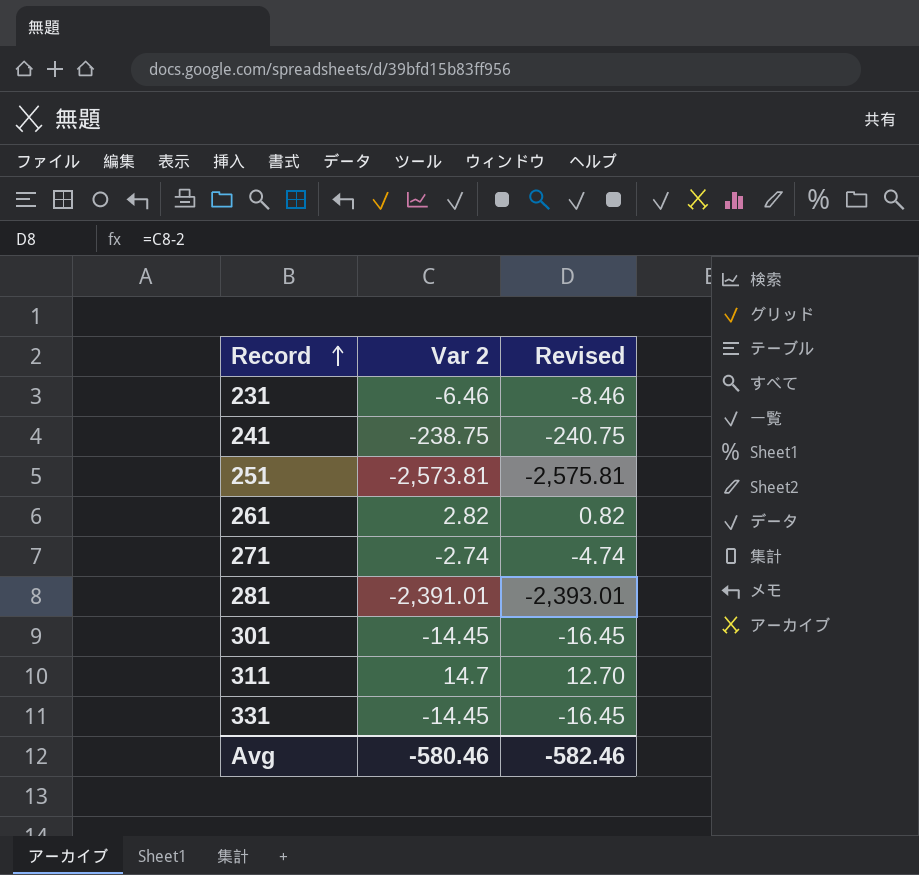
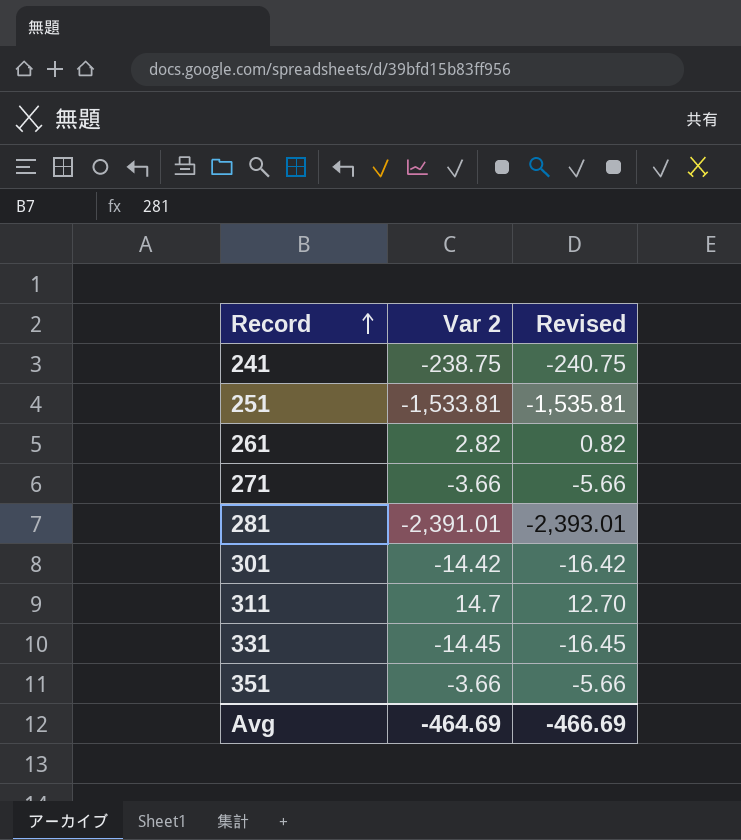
row 231: -6.46 | -8.46 -> none
251 | Var 2: -2,573.81 -> -1,533.81
251 | Revised: -2,575.81 -> -1,535.81
271 | Var 2: -2.74 -> -3.66
271 | Revised: -4.74 -> -5.66
301 | Var 2: -14.45 -> -14.42
301 | Revised: -16.45 -> -16.42
row 351: none -> -3.66 | -5.66
Avg | Var 2: -580.46 -> -464.69
Avg | Revised: -582.46 -> -466.69

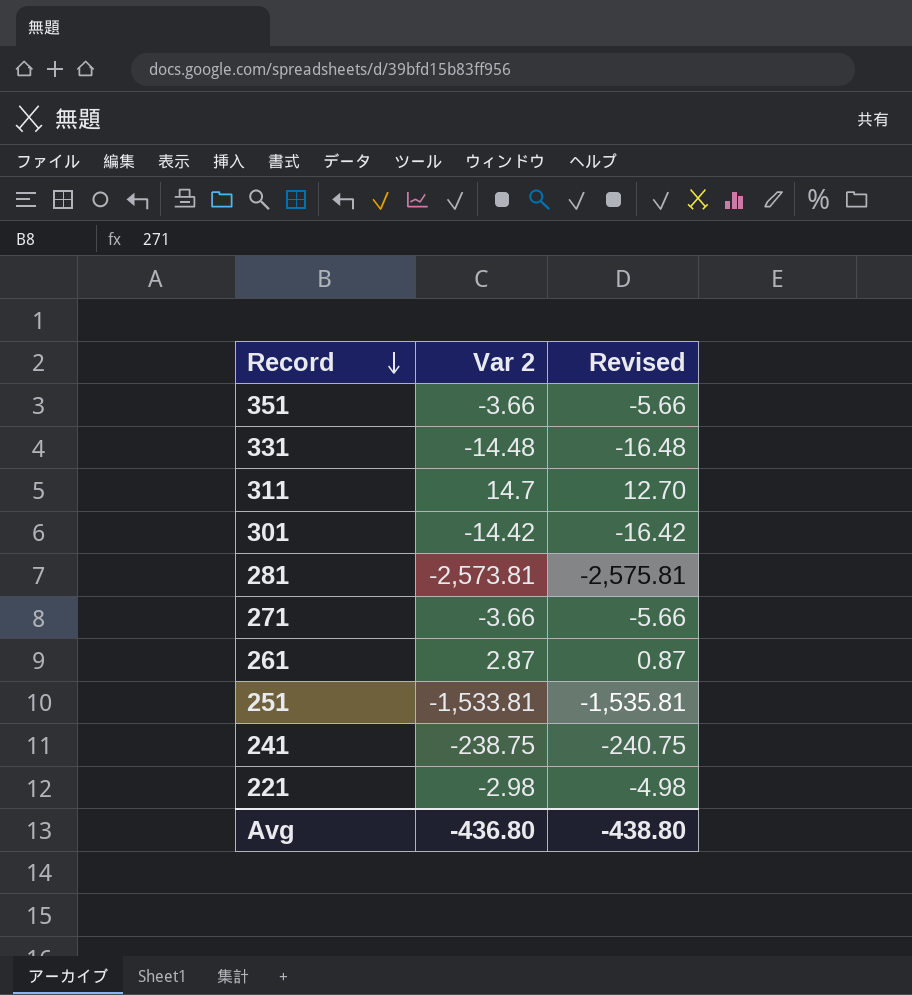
row order: Record ascending -> Record descending
331 | Var 2: -14.45 -> -14.48
331 | Revised: -16.45 -> -16.48
281 | Var 2: -2,391.01 -> -2,573.81
281 | Revised: -2,393.01 -> -2,575.81
261 | Var 2: 2.82 -> 2.87
261 | Revised: 0.82 -> 0.87
row 221: none -> -2.98 | -4.98
Avg | Var 2: -464.69 -> -436.80
Avg | Revised: -466.69 -> -438.80

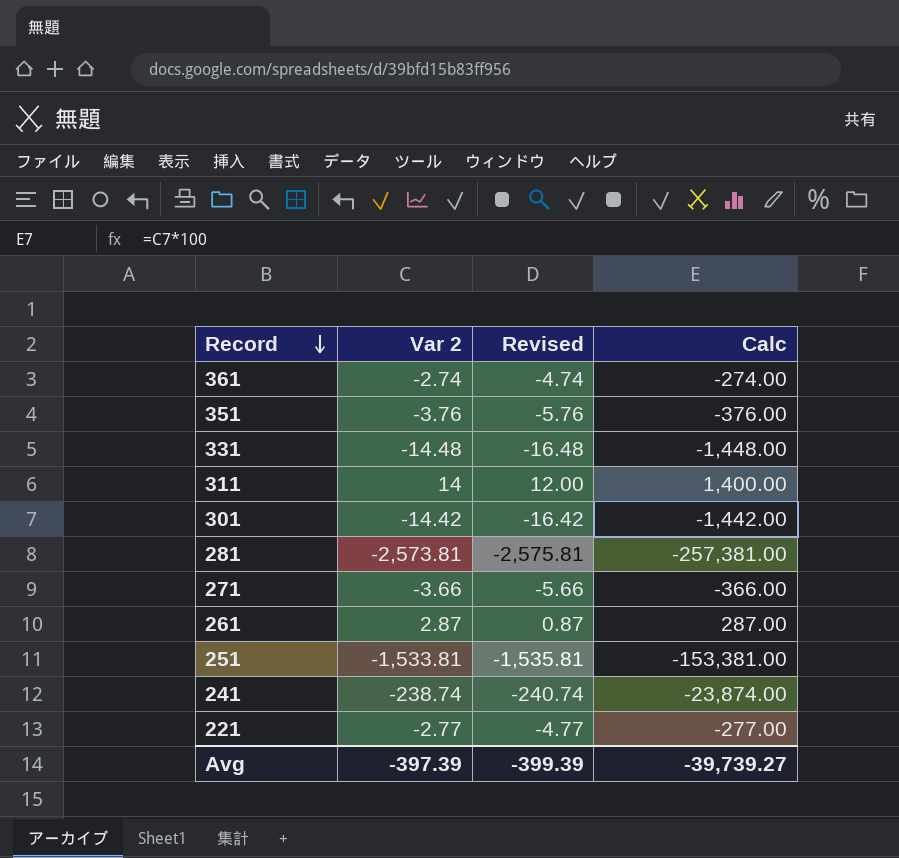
column Calc | formula: none -> [Var 2] * 100
row 361: none -> -2.74 | -4.74 | -274.00
351 | Var 2: -3.66 -> -3.76
351 | Revised: -5.66 -> -5.76
311 | Var 2: 14.7 -> 14
311 | Revised: 12.70 -> 12.00
241 | Var 2: -238.75 -> -238.74
241 | Revised: -240.75 -> -240.74
221 | Var 2: -2.98 -> -2.77
221 | Revised: -4.98 -> -4.77
Avg | Var 2: -436.80 -> -397.39
Avg | Revised: -438.80 -> -399.39

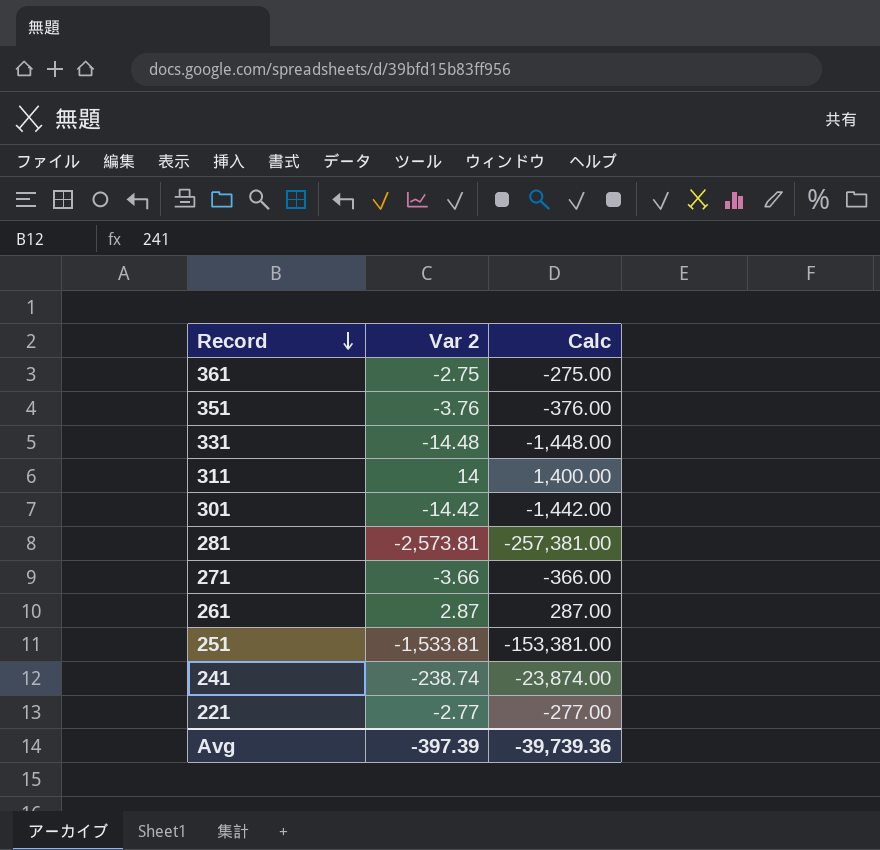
column Revised | formula: [Var 2] - 2 -> none
361 | Var 2: -2.74 -> -2.75
361 | Calc: -274.00 -> -275.00
Avg | Calc: -39,739.27 -> -39,739.36

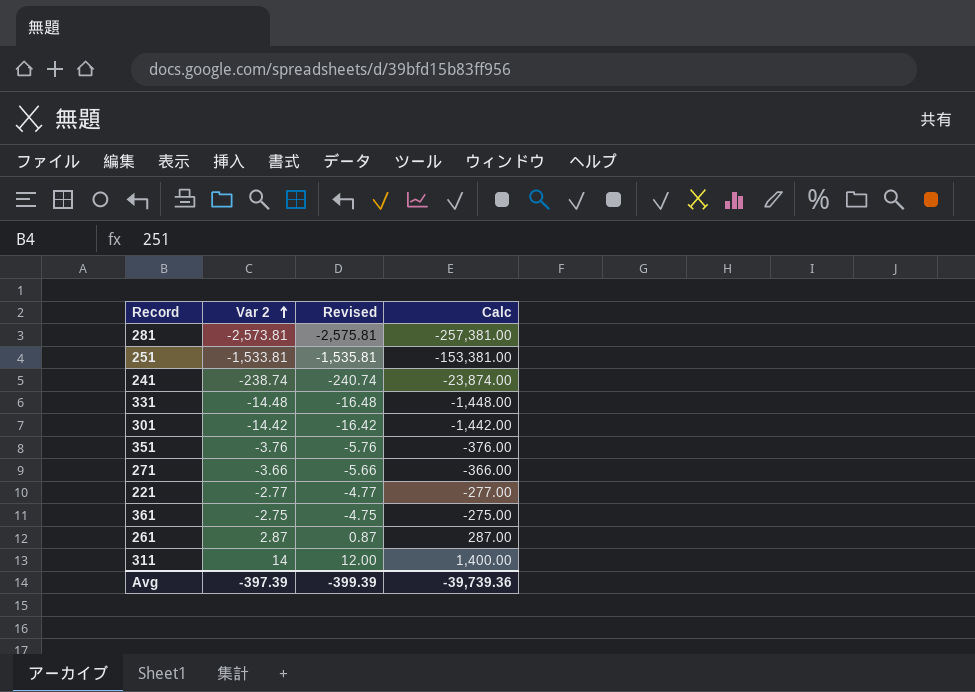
row order: Record descending -> Var 2 ascending
column Revised | formula: none -> [Var 2] - 2

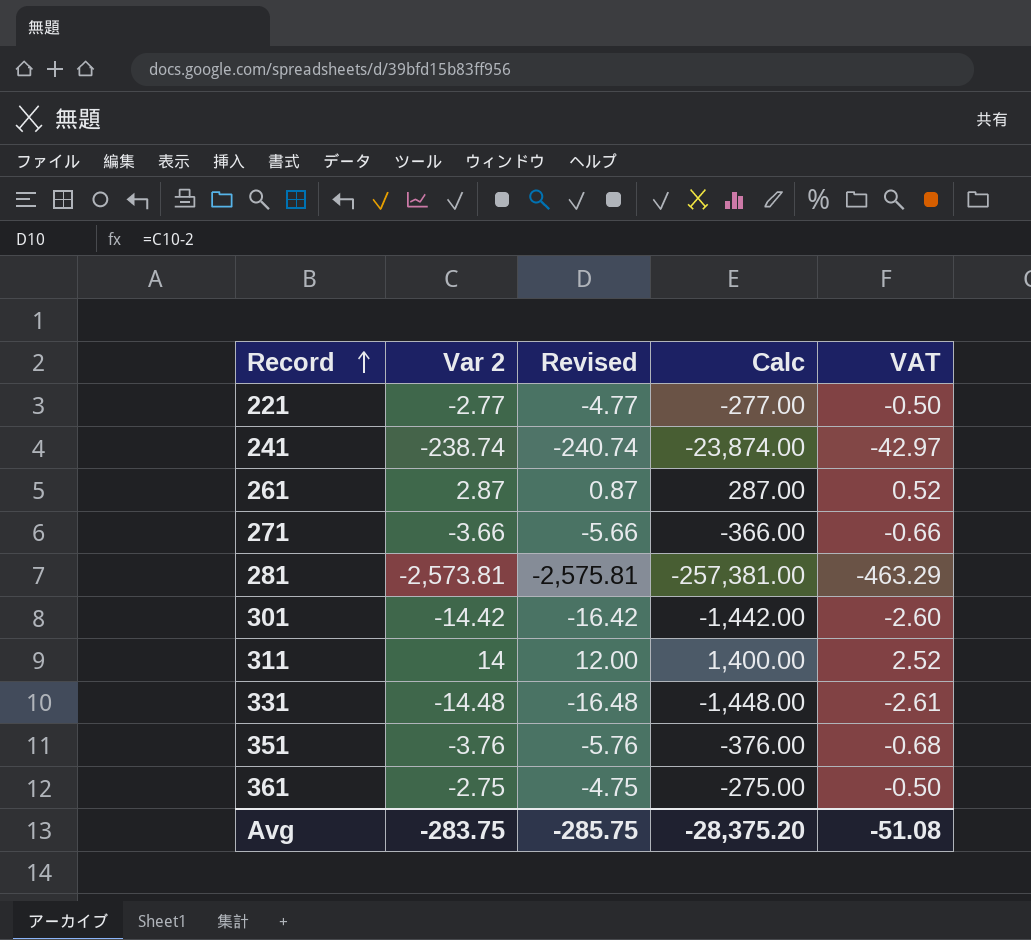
row order: Var 2 ascending -> Record ascending
column VAT | formula: none -> [Var 2] * 0.18
row 251: -1,533.81 | -1,535.81 | -153,381.00 -> none
Avg | Var 2: -397.39 -> -283.75
Avg | Revised: -399.39 -> -285.75
Avg | Calc: -39,739.36 -> -28,375.20

